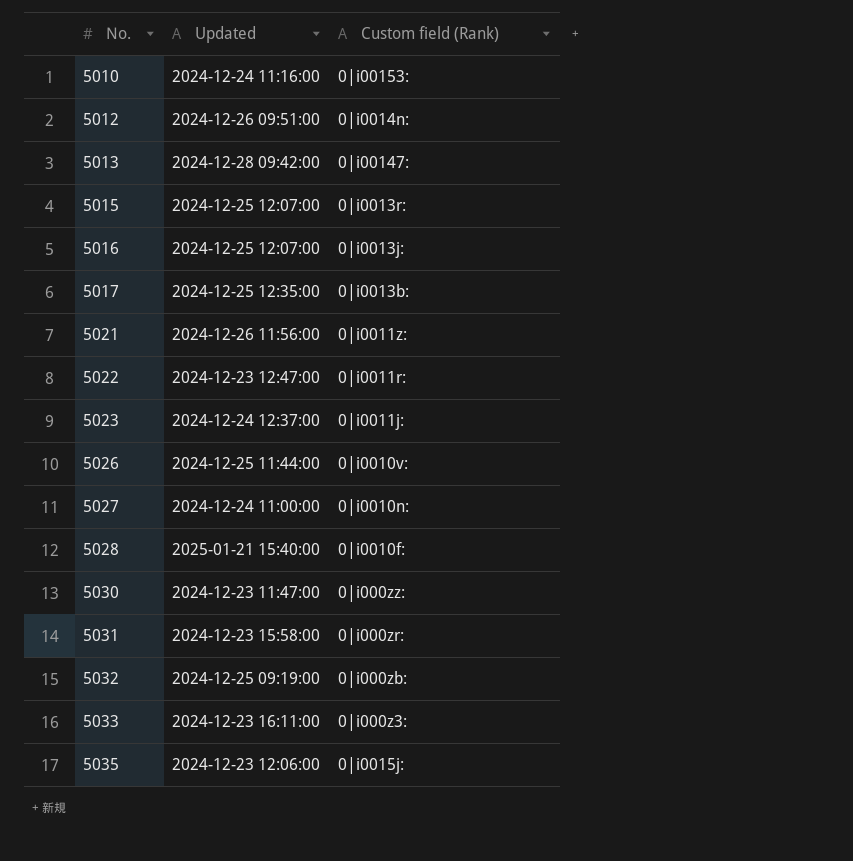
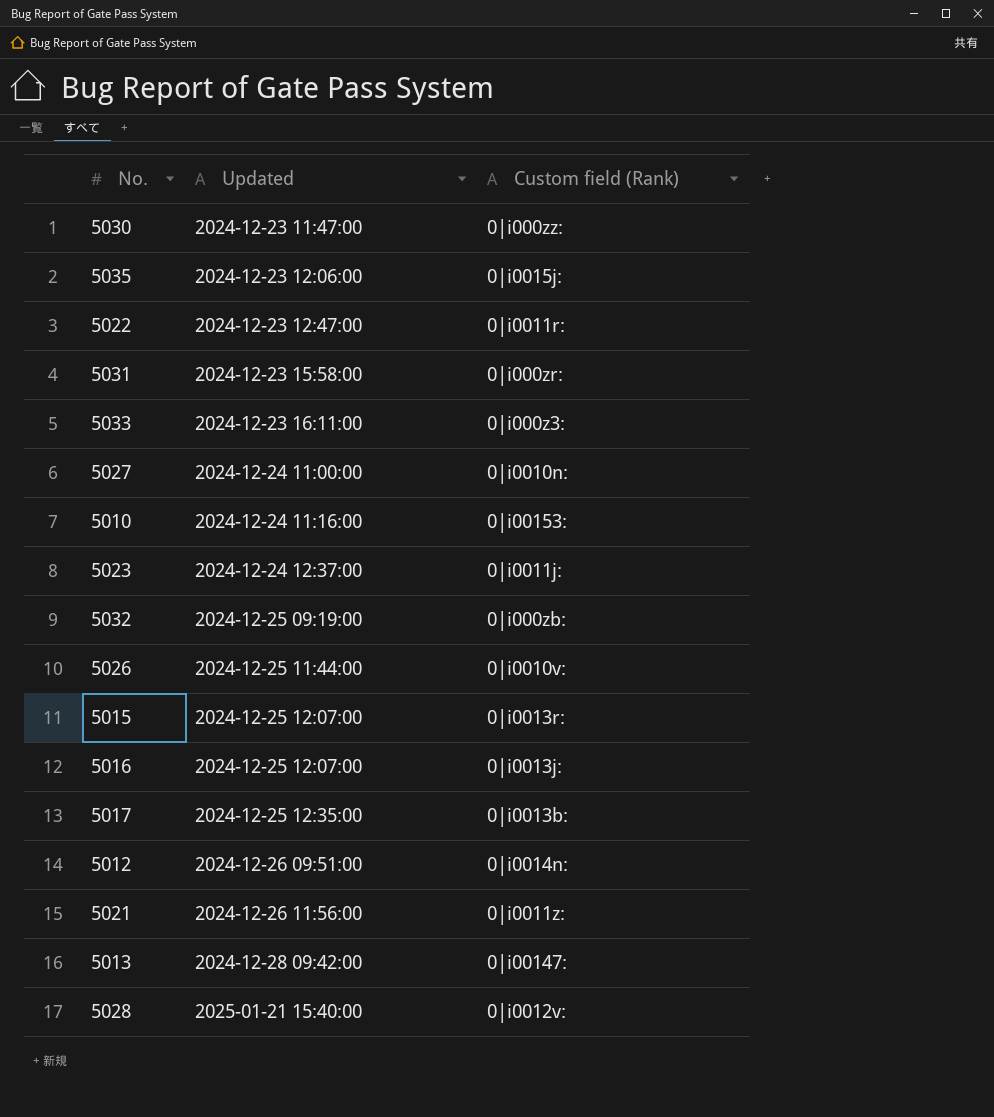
row order: No. ascending -> Updated ascending
5028 | Custom field (Rank): 0|i0010f: -> 0|i0012v:

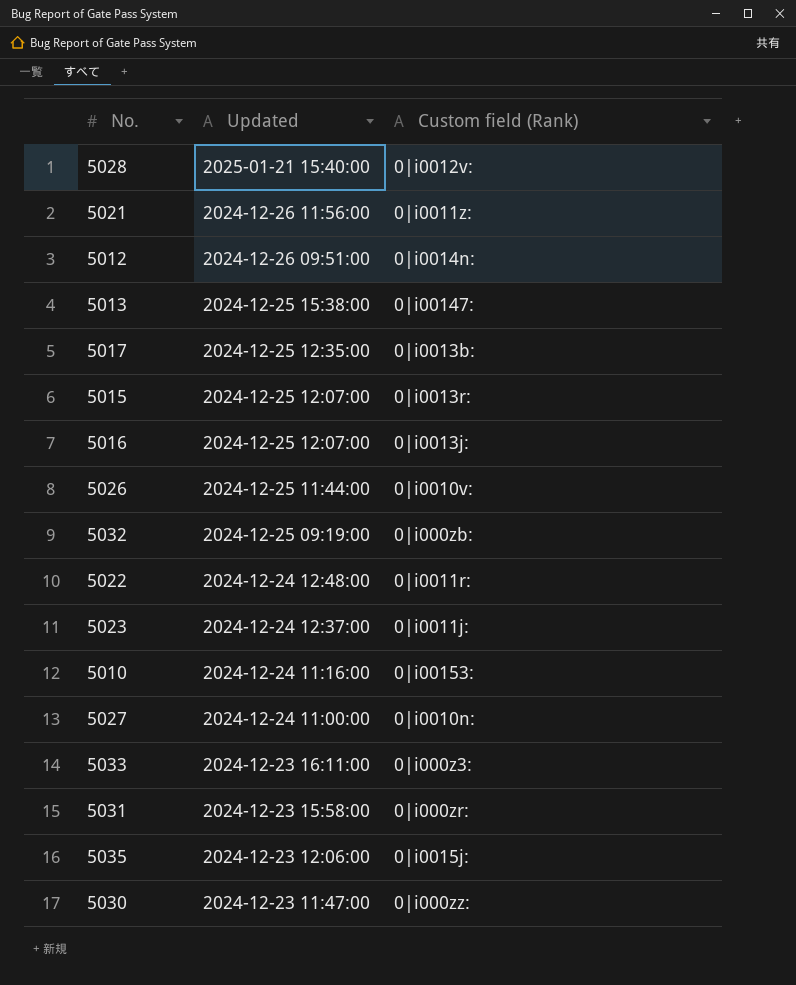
row order: Updated ascending -> Updated descending
5013 | Updated: 2024-12-28 09:42:00 -> 2024-12-25 15:38:00
5022 | Updated: 2024-12-23 12:47:00 -> 2024-12-24 12:48:00

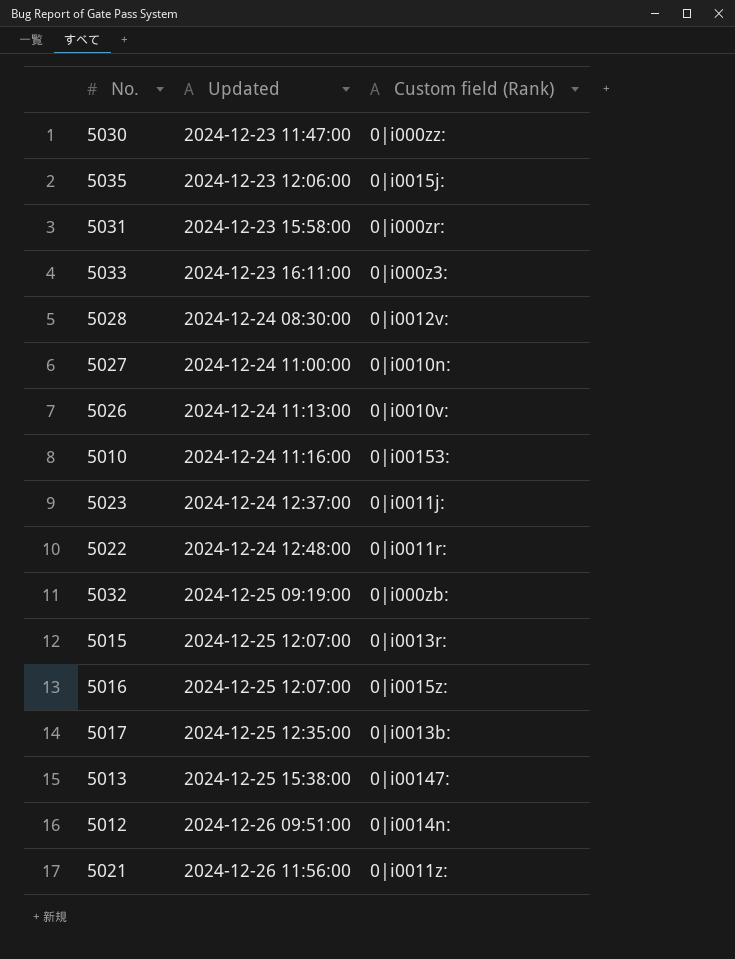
row order: Updated descending -> Updated ascending
5028 | Updated: 2025-01-21 15:40:00 -> 2024-12-24 08:30:00
5026 | Updated: 2024-12-25 11:44:00 -> 2024-12-24 11:13:00
5016 | Custom field (Rank): 0|i0013j: -> 0|i0015z:

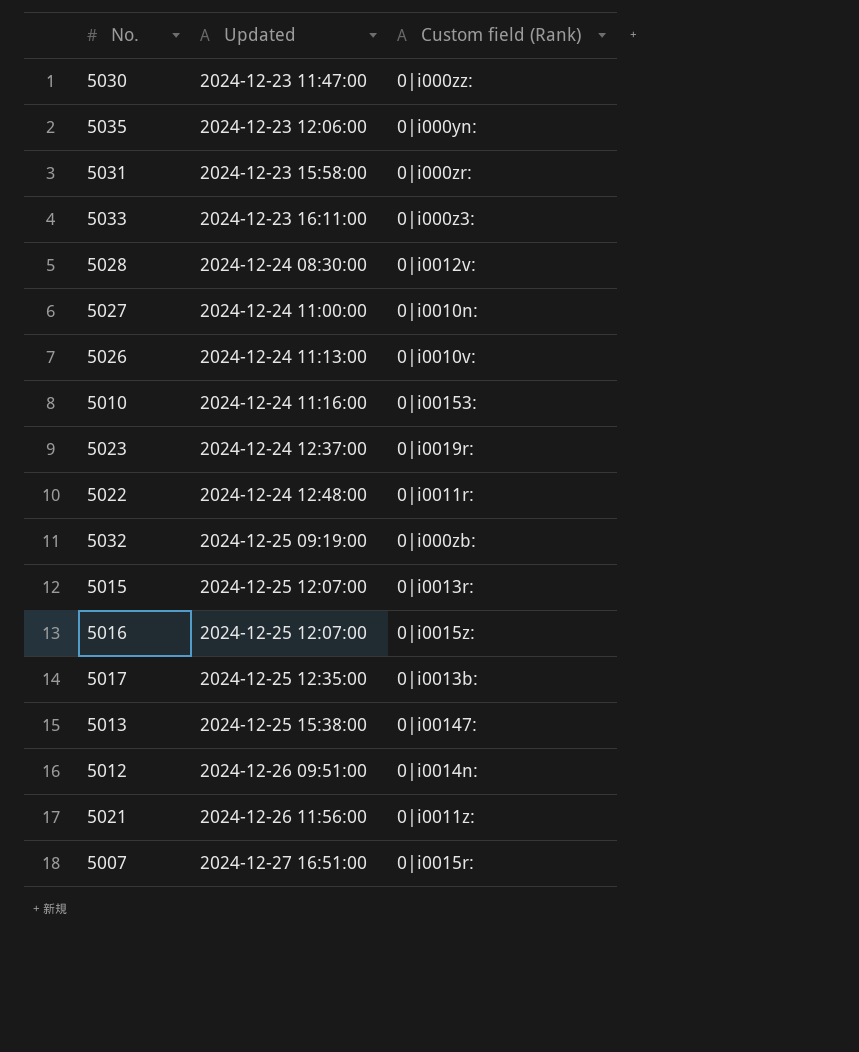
5035 | Custom field (Rank): 0|i0015j: -> 0|i000yn:
5023 | Custom field (Rank): 0|i0011j: -> 0|i0019r:
row 5007: none -> 2024-12-27 16:51:00 | 0|i0015r:

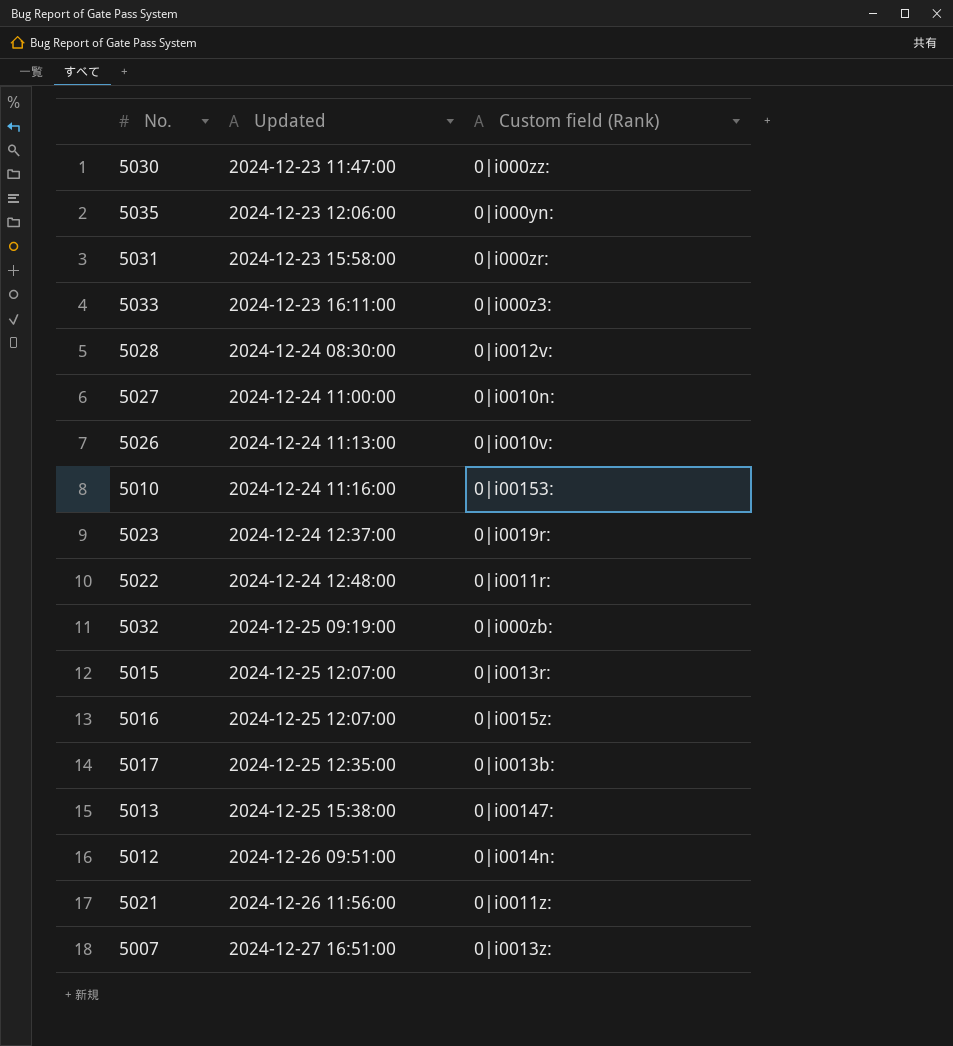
5007 | Custom field (Rank): 0|i0015r: -> 0|i0013z:

